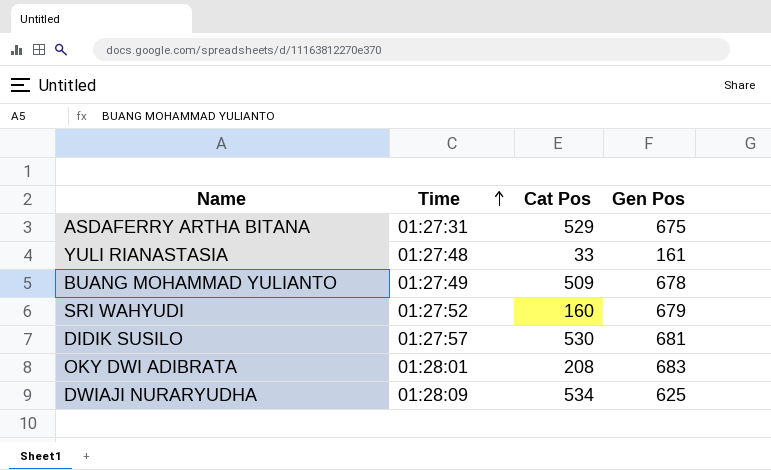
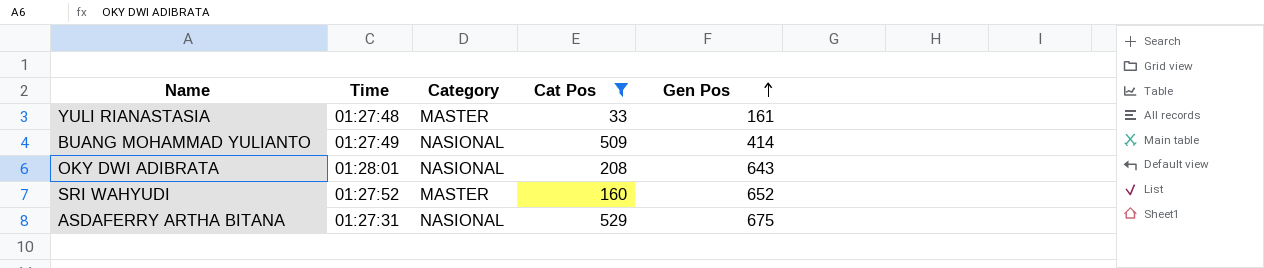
filter: none -> Cat Pos <= 529
row order: Time ascending -> Gen Pos ascending
column Category | position: none -> 3
BUANG MOHAMMAD YULIANTO | Gen Pos: 678 -> 414
OKY DWI ADIBRATA | Gen Pos: 683 -> 643
SRI WAHYUDI | Gen Pos: 679 -> 652

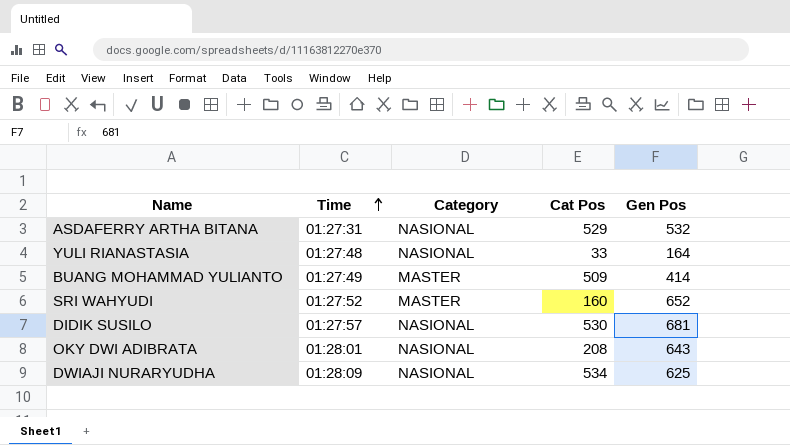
filter: Cat Pos <= 529 -> none
row order: Gen Pos ascending -> Time ascending
ASDAFERRY ARTHA BITANA | Gen Pos: 675 -> 532
YULI RIANASTASIA | Category: MASTER -> NASIONAL
YULI RIANASTASIA | Gen Pos: 161 -> 164
BUANG MOHAMMAD YULIANTO | Category: NASIONAL -> MASTER

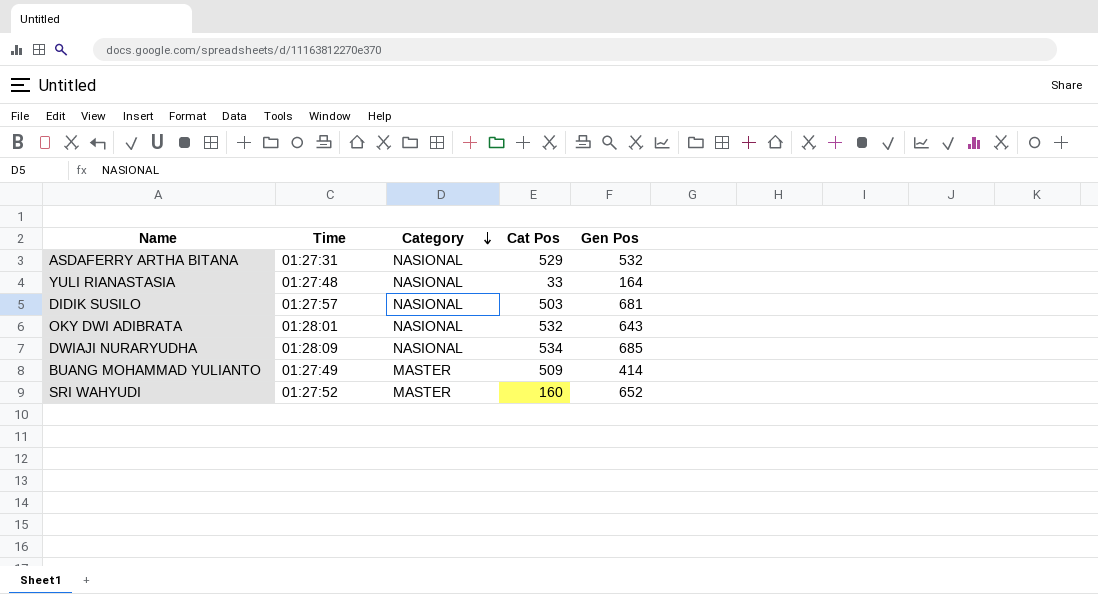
row order: Time ascending -> Category descending
DIDIK SUSILO | Cat Pos: 530 -> 503
OKY DWI ADIBRATA | Cat Pos: 208 -> 532
DWIAJI NURARYUDHA | Gen Pos: 625 -> 685

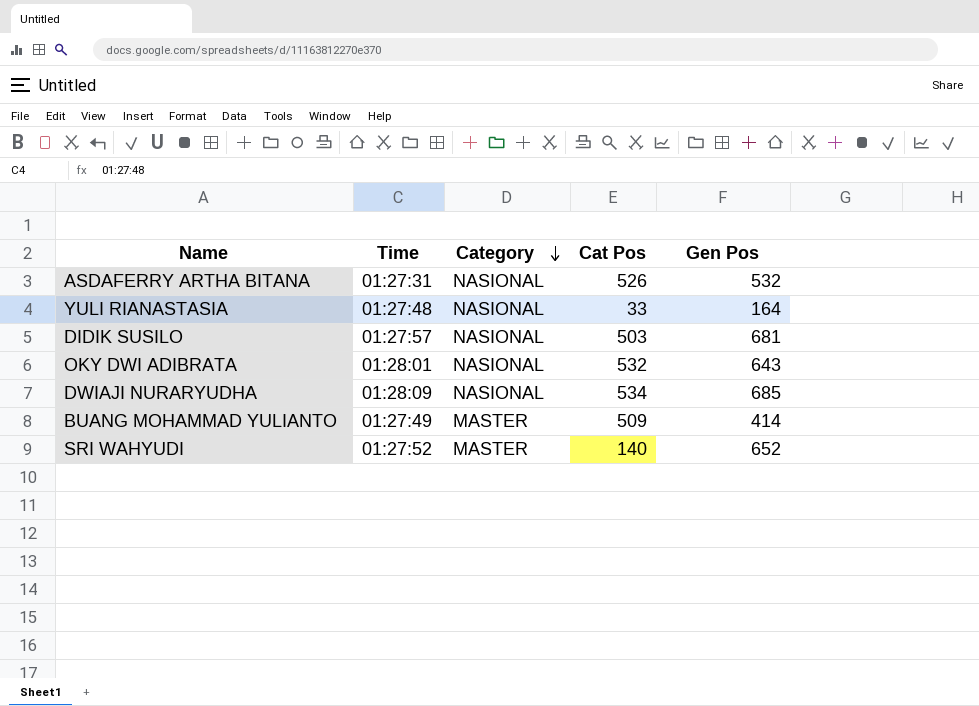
ASDAFERRY ARTHA BITANA | Cat Pos: 529 -> 526
SRI WAHYUDI | Cat Pos: 160 -> 140

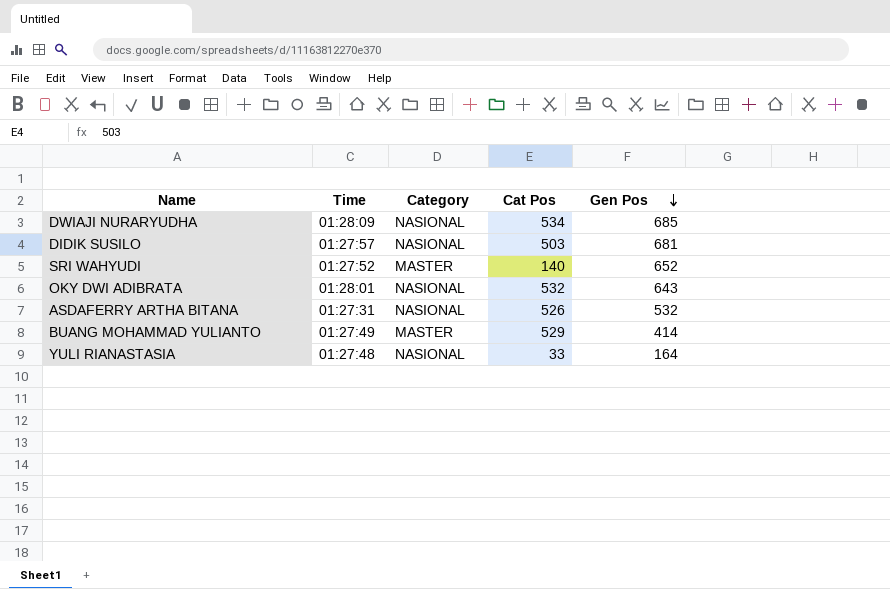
row order: Category descending -> Gen Pos descending
BUANG MOHAMMAD YULIANTO | Cat Pos: 509 -> 529

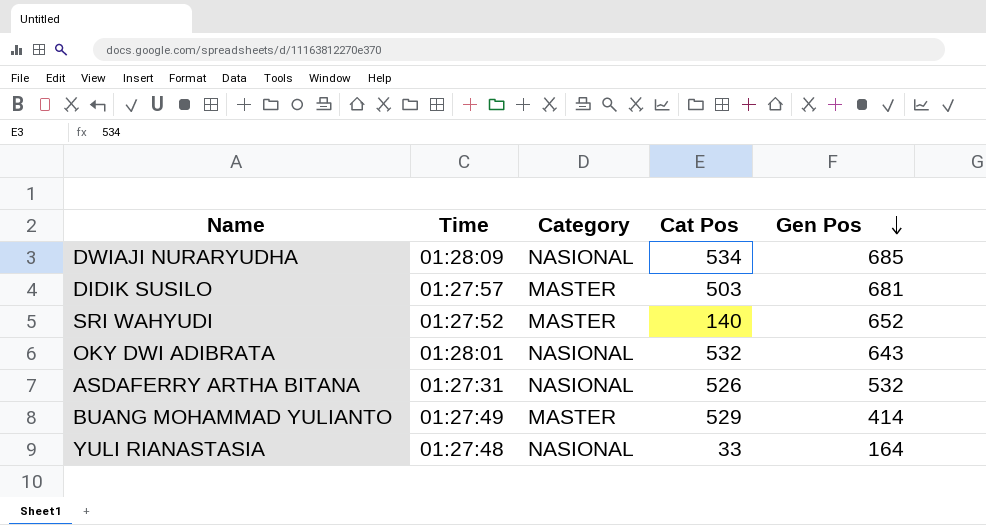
DIDIK SUSILO | Category: NASIONAL -> MASTER

